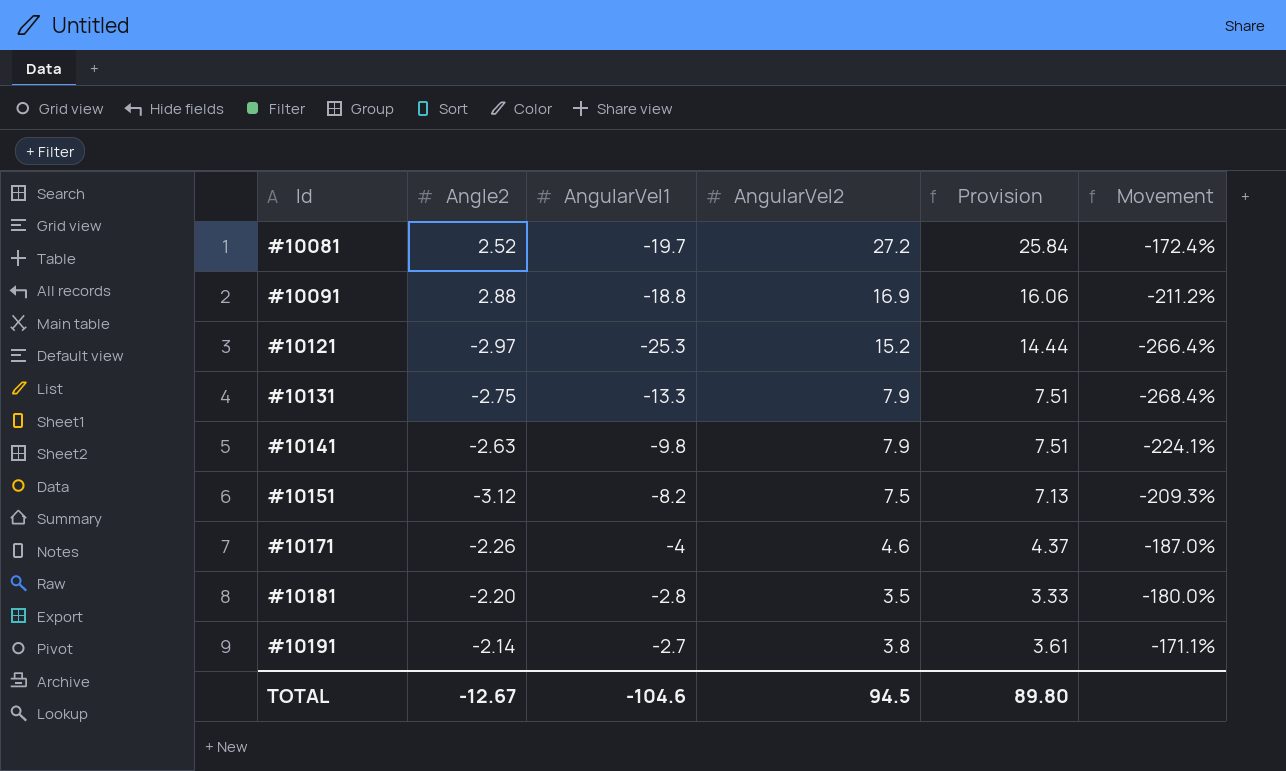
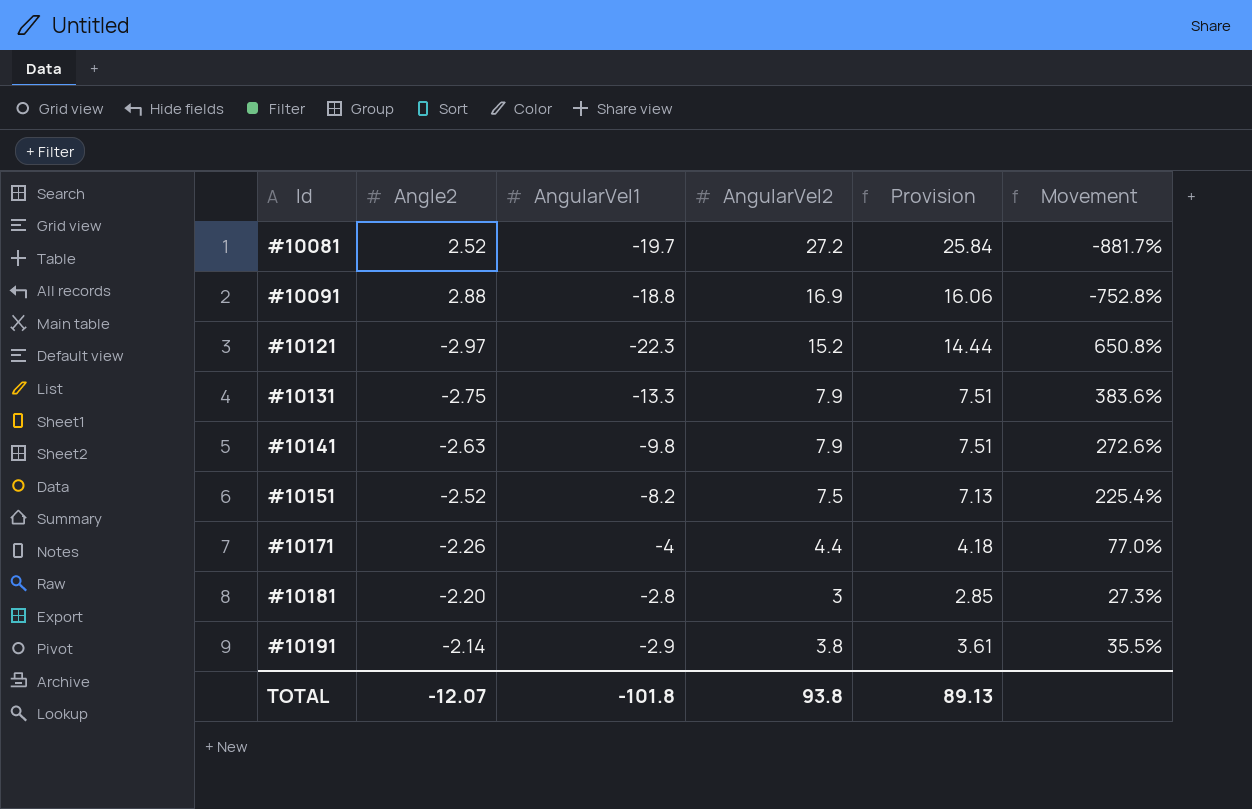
column Movement | formula: ([AngularVel1] - [AngularVel2]) / [AngularVel2] -> ([AngularVel1] - [Angle2]) / [Angle2]
#10121 | AngularVel1: -25.3 -> -22.3
#10151 | Angle2: -3.12 -> -2.52
#10171 | AngularVel2: 4.6 -> 4.4
#10171 | Provision: 4.37 -> 4.18
#10181 | AngularVel2: 3.5 -> 3
#10181 | Provision: 3.33 -> 2.85
#10191 | AngularVel1: -2.7 -> -2.9
TOTAL | Angle2: -12.67 -> -12.07
TOTAL | AngularVel1: -104.6 -> -101.8
TOTAL | AngularVel2: 94.5 -> 93.8
TOTAL | Provision: 89.80 -> 89.13

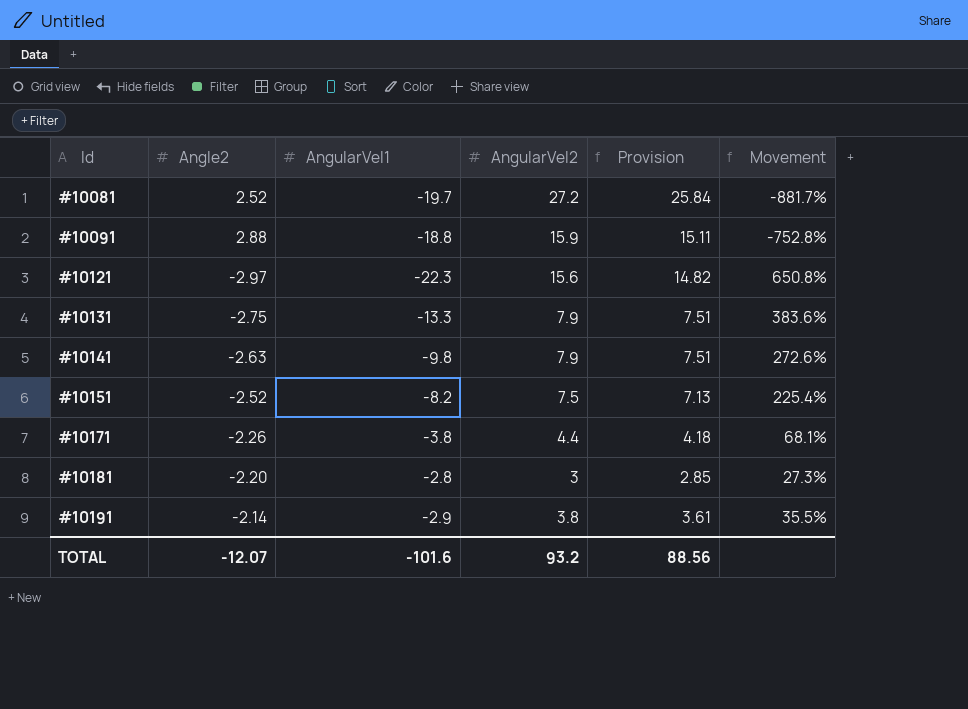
#10091 | AngularVel2: 16.9 -> 15.9
#10091 | Provision: 16.06 -> 15.11
#10121 | AngularVel2: 15.2 -> 15.6
#10121 | Provision: 14.44 -> 14.82
#10171 | AngularVel1: -4 -> -3.8
#10171 | Movement: 77.0% -> 68.1%
TOTAL | AngularVel1: -101.8 -> -101.6
TOTAL | AngularVel2: 93.8 -> 93.2
TOTAL | Provision: 89.13 -> 88.56

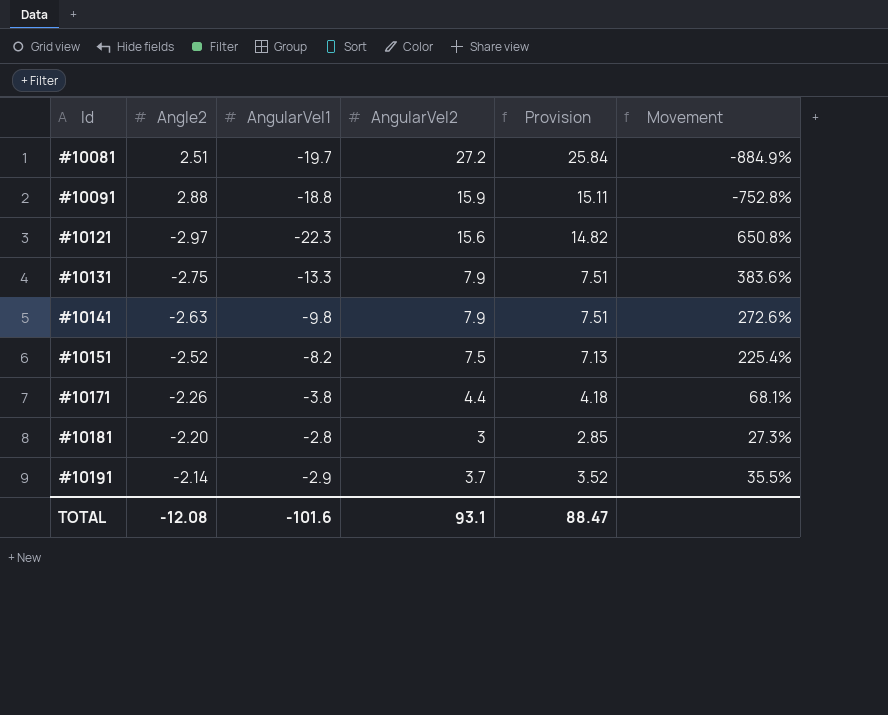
#10081 | Angle2: 2.52 -> 2.51
#10081 | Movement: -881.7% -> -884.9%
#10191 | AngularVel2: 3.8 -> 3.7
#10191 | Provision: 3.61 -> 3.52
TOTAL | Angle2: -12.07 -> -12.08
TOTAL | AngularVel2: 93.2 -> 93.1
TOTAL | Provision: 88.56 -> 88.47

